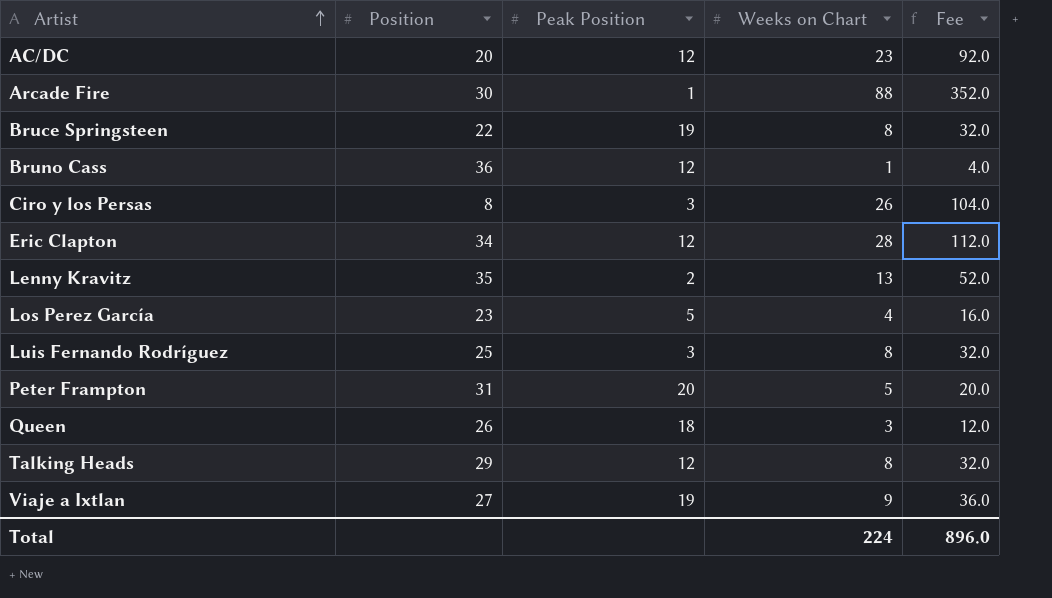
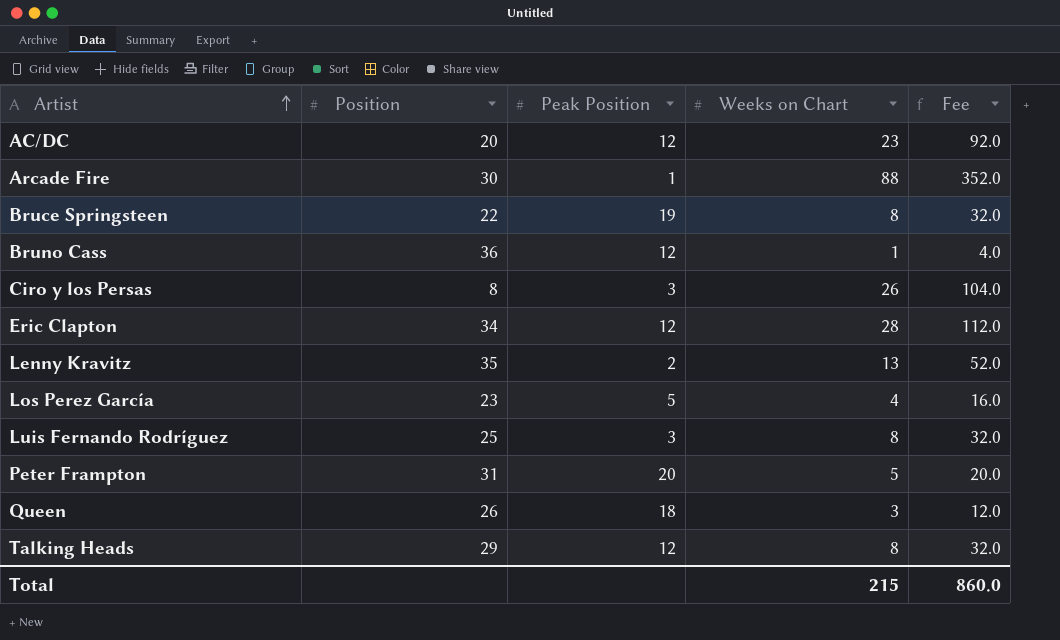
row Viaje a Ixtlan: 27 | 19 | 9 | 36.0 -> none
Total | Weeks on Chart: 224 -> 215
Total | Fee: 896.0 -> 860.0

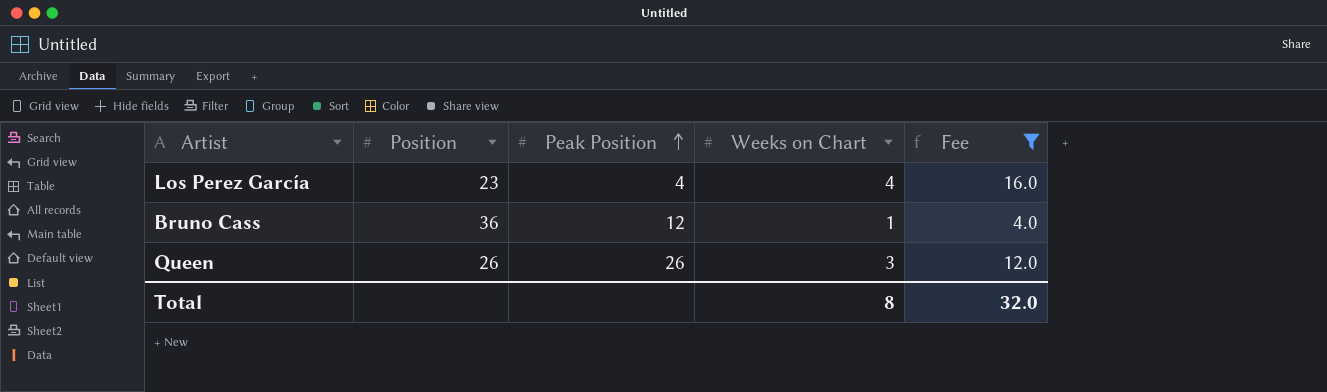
filter: none -> Fee <= 16.0
row order: Artist ascending -> Peak Position ascending
Los Perez García | Peak Position: 5 -> 4
Queen | Peak Position: 18 -> 26
Total | Weeks on Chart: 215 -> 8
Total | Fee: 860.0 -> 32.0

